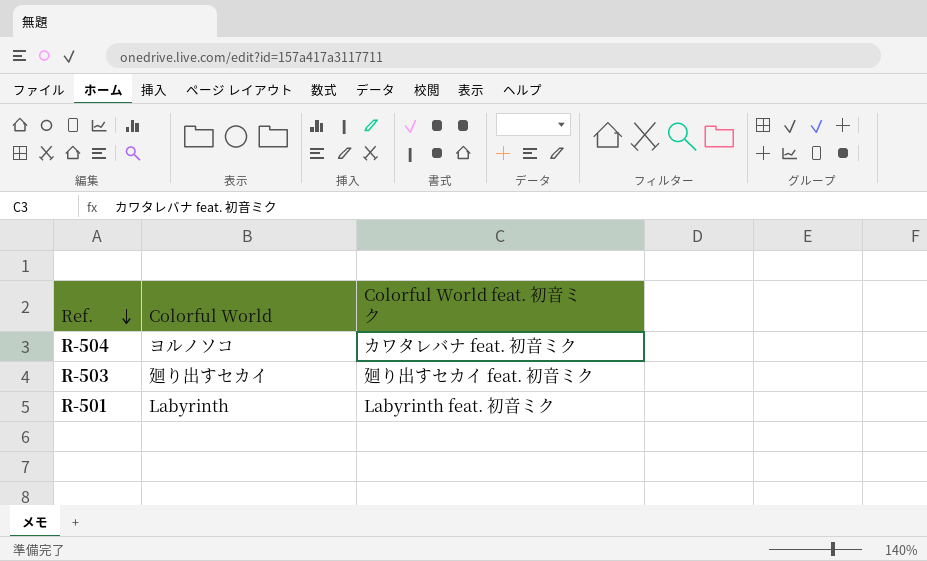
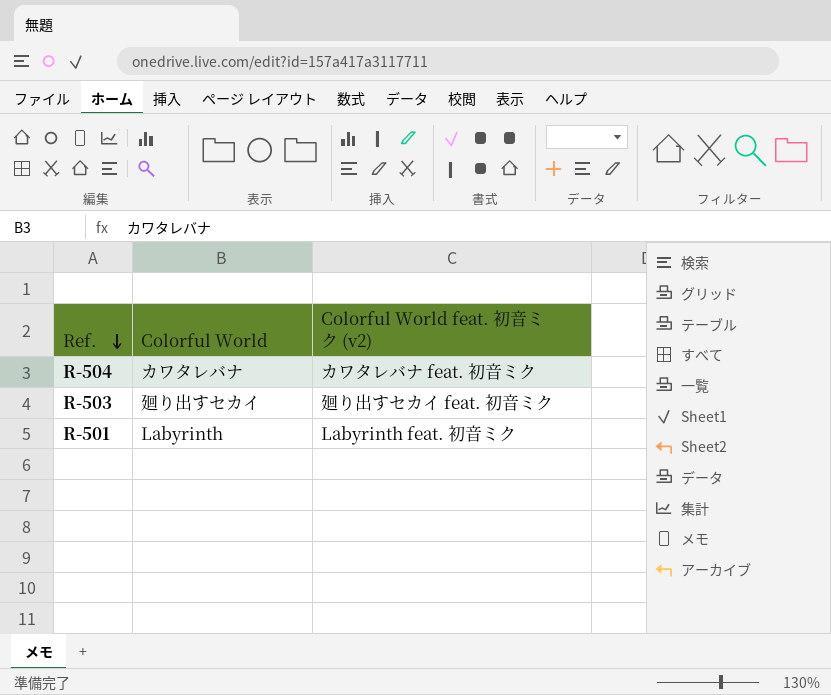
column name: Colorful World feat. 初音ミク -> Colorful World feat. 初音ミク (v2)
R-504 | Colorful World: ヨルノソコ -> カワタレバナ

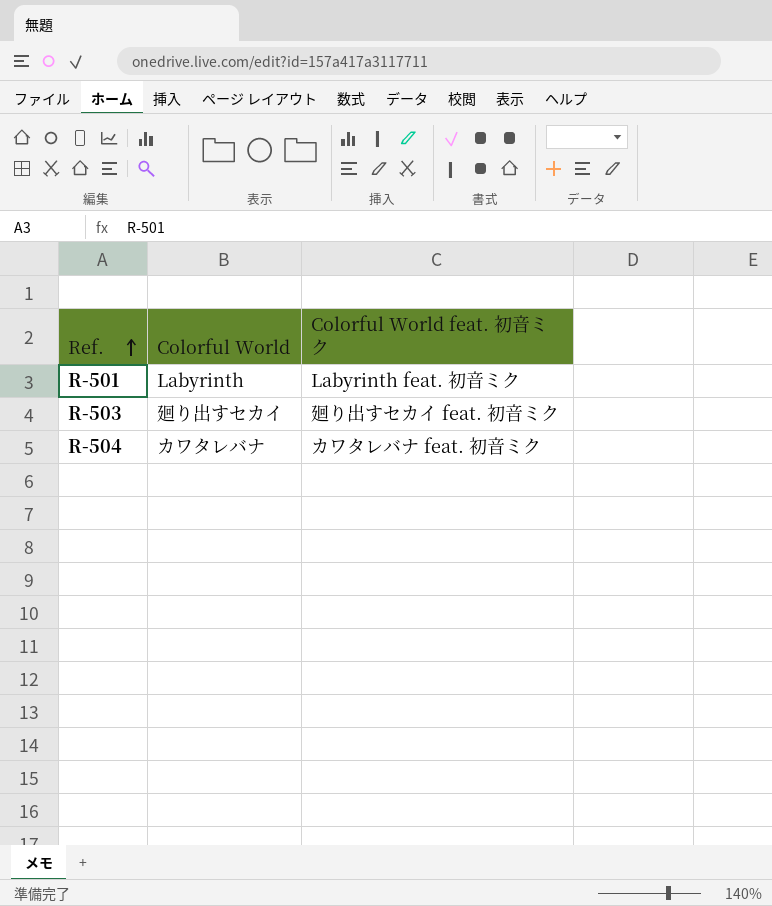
row order: Ref. descending -> Ref. ascending
column name: Colorful World feat. 初音ミク (v2) -> Colorful World feat. 初音ミク

